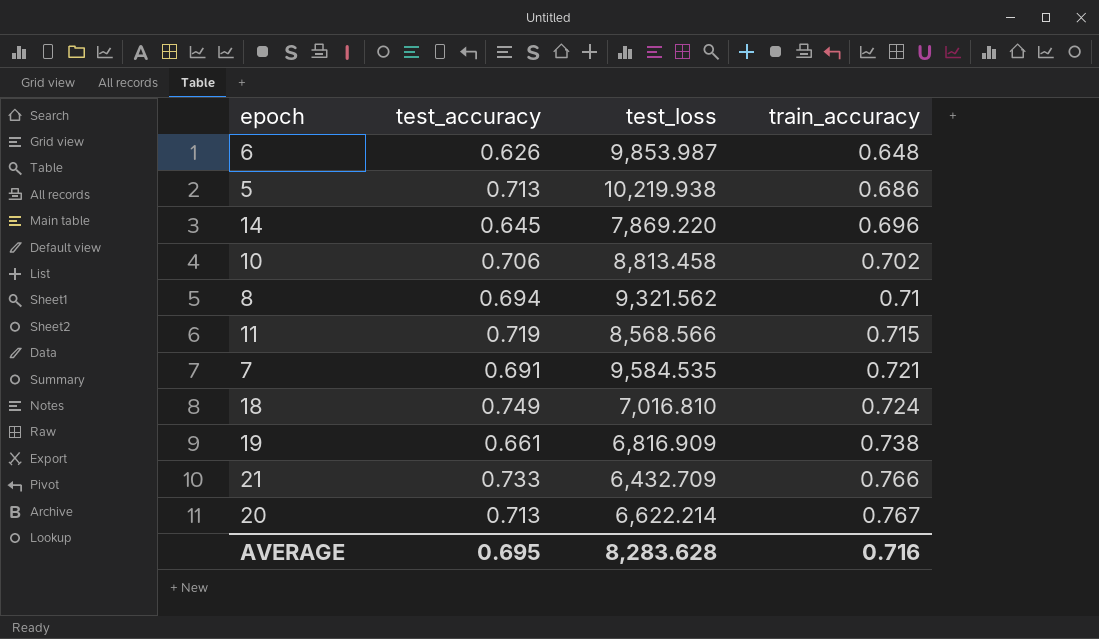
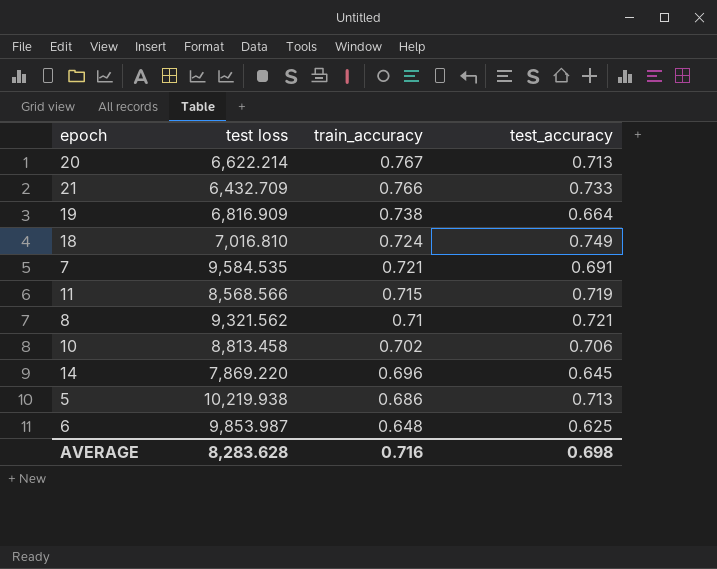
row order: train_accuracy ascending -> train_accuracy descending
column name: test_loss -> test loss
column test_accuracy | position: 2 -> 4
19 | test_accuracy: 0.661 -> 0.664
8 | test_accuracy: 0.694 -> 0.721
6 | test_accuracy: 0.626 -> 0.625
AVERAGE | test_accuracy: 0.695 -> 0.698

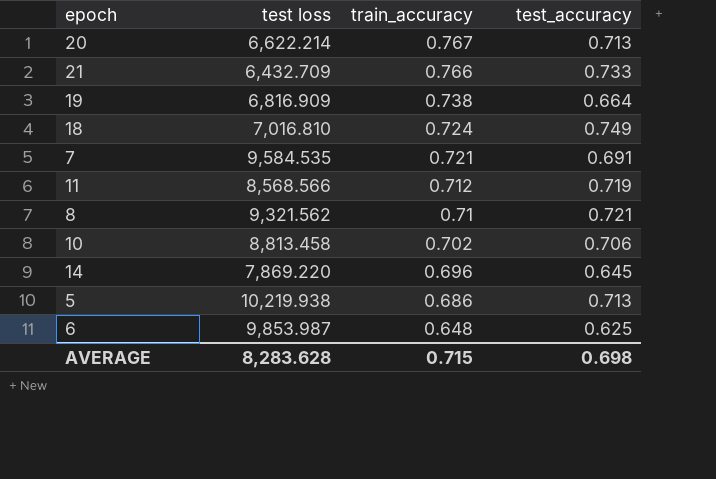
11 | train_accuracy: 0.715 -> 0.712
AVERAGE | train_accuracy: 0.716 -> 0.715

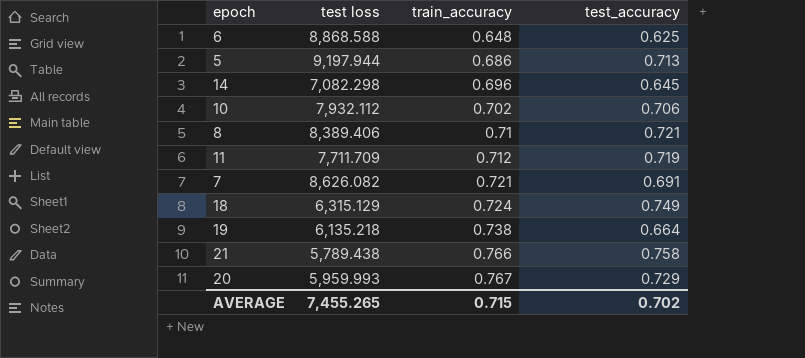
row order: train_accuracy descending -> train_accuracy ascending
6 | test loss: 9,853.987 -> 8,868.588
5 | test loss: 10,219.938 -> 9,197.944
14 | test loss: 7,869.220 -> 7,082.298
10 | test loss: 8,813.458 -> 7,932.112
8 | test loss: 9,321.562 -> 8,389.406
11 | test loss: 8,568.566 -> 7,711.709
7 | test loss: 9,584.535 -> 8,626.082
18 | test loss: 7,016.810 -> 6,315.129
19 | test loss: 6,816.909 -> 6,135.218
21 | test loss: 6,432.709 -> 5,789.438
21 | test_accuracy: 0.733 -> 0.758
20 | test loss: 6,622.214 -> 5,959.993
20 | test_accuracy: 0.713 -> 0.729
AVERAGE | test loss: 8,283.628 -> 7,455.265
AVERAGE | test_accuracy: 0.698 -> 0.702

